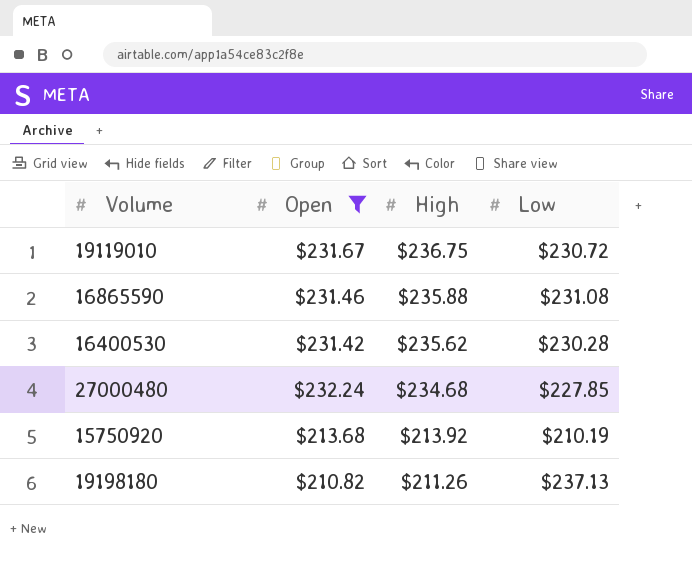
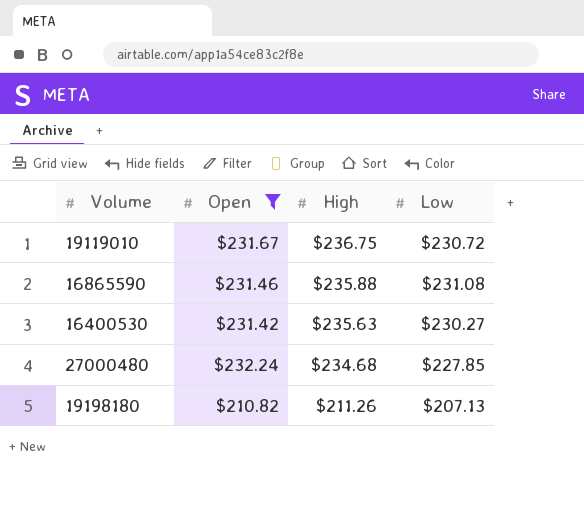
row 15750920: $213.68 | $213.92 | $210.19 -> none
16400530 | High: $235.62 -> $235.63
16400530 | Low: $230.28 -> $230.27
19198180 | Low: $237.13 -> $207.13

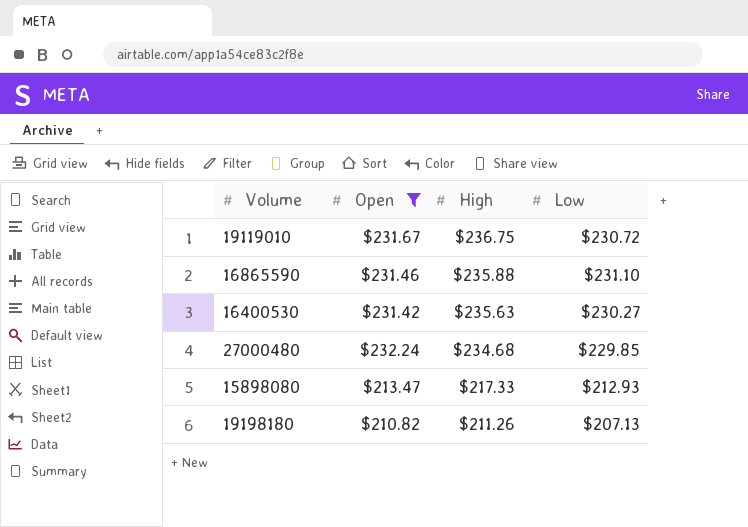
16865590 | Low: $231.08 -> $231.10
27000480 | Low: $227.85 -> $229.85
row 15898080: none -> $213.47 | $217.33 | $212.93

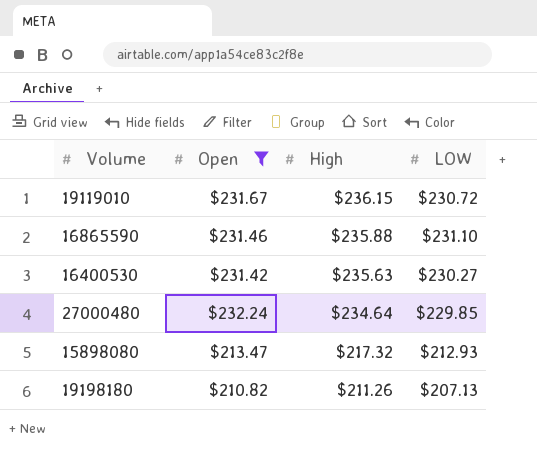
column name: Low -> LOW
19119010 | High: $236.75 -> $236.15
27000480 | High: $234.68 -> $234.64
15898080 | High: $217.33 -> $217.32

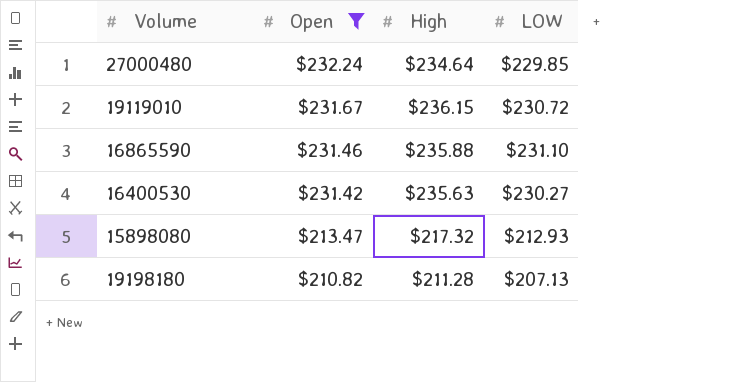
row order: High descending -> Open descending
19198180 | High: $211.26 -> $211.28

